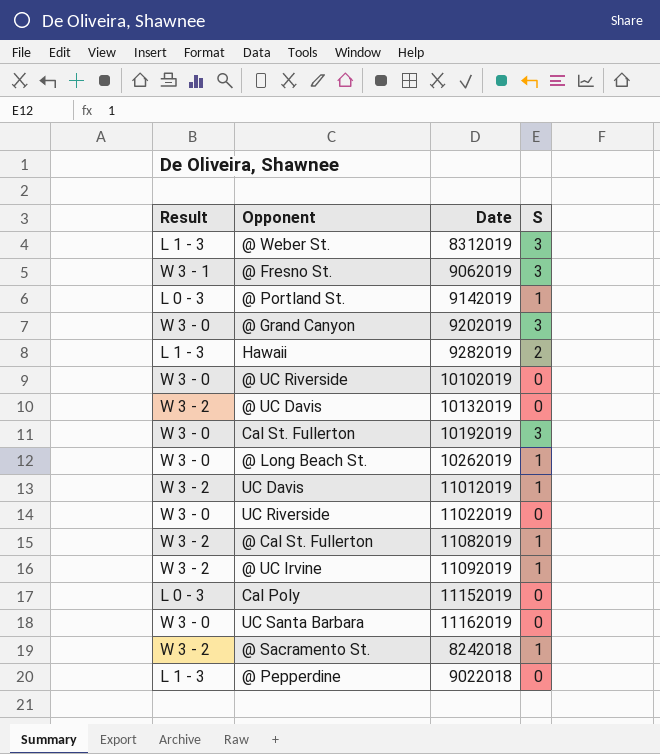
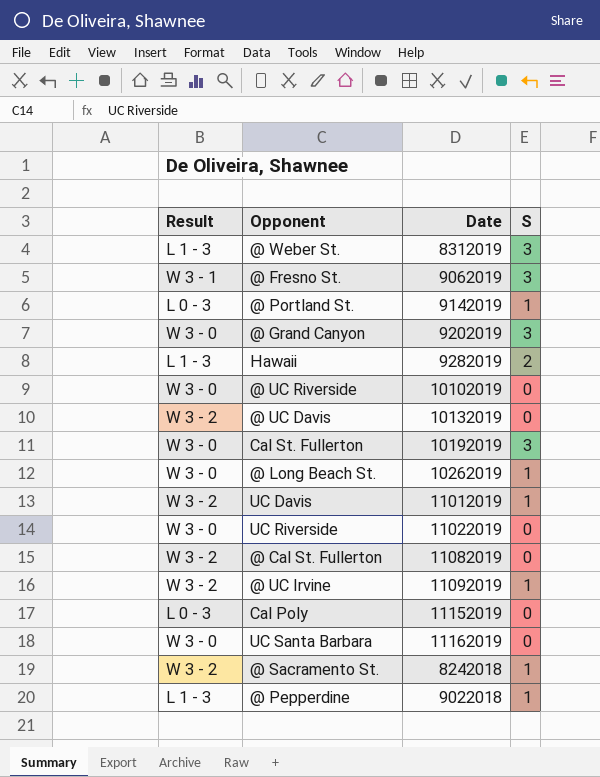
@ Cal St. Fullerton | S: 1 -> 0
@ Pepperdine | S: 0 -> 1

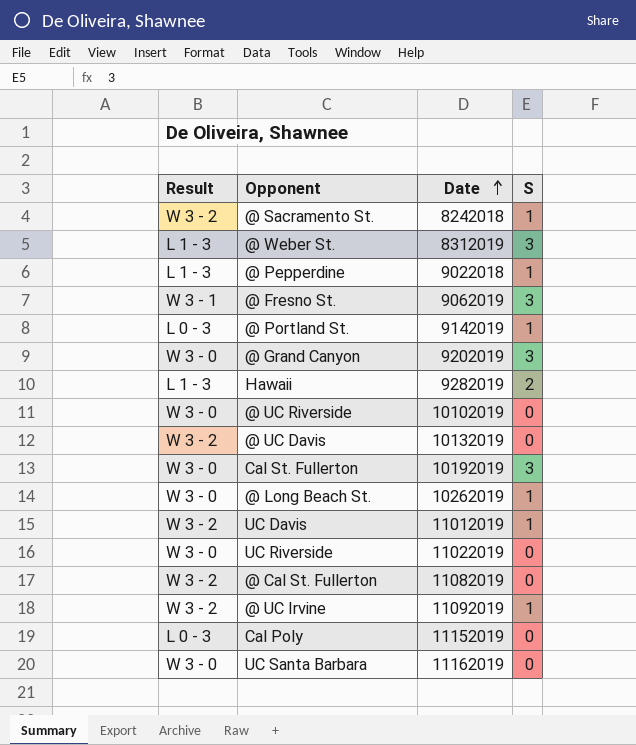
row order: none -> Date ascending

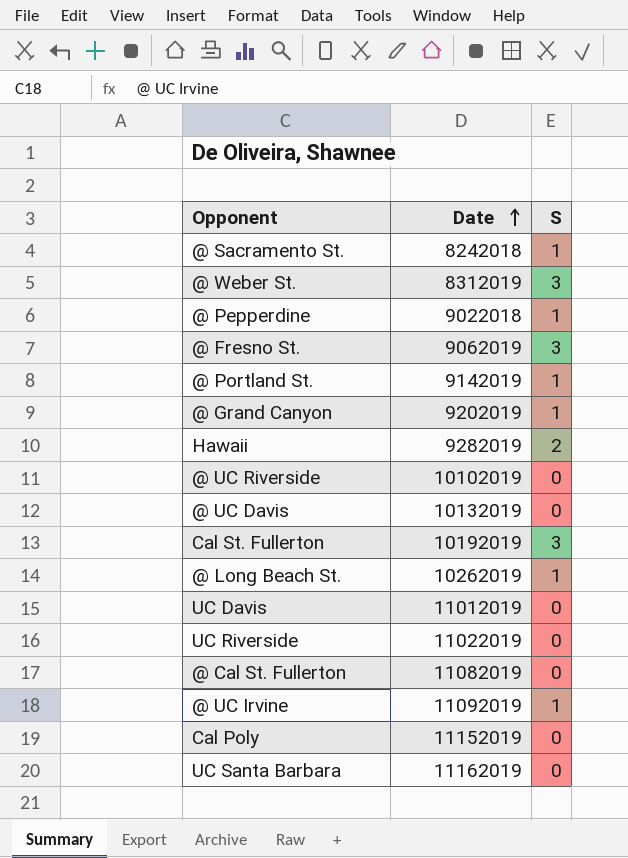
column Result | position: 1 -> none
@ Grand Canyon | S: 3 -> 1
UC Davis | S: 1 -> 0

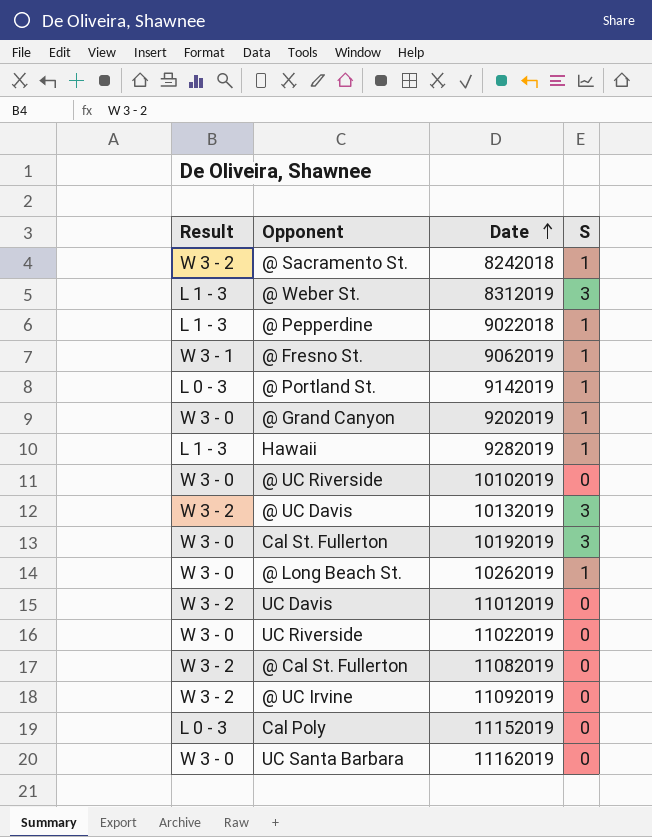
column Result | position: none -> 1
@ Fresno St. | S: 3 -> 1
Hawaii | S: 2 -> 1
@ UC Davis | S: 0 -> 3
@ UC Irvine | S: 1 -> 0

